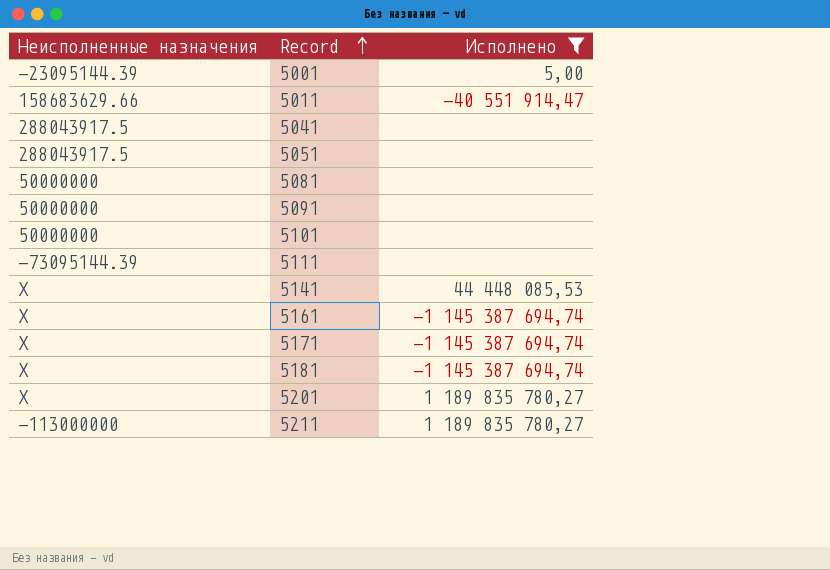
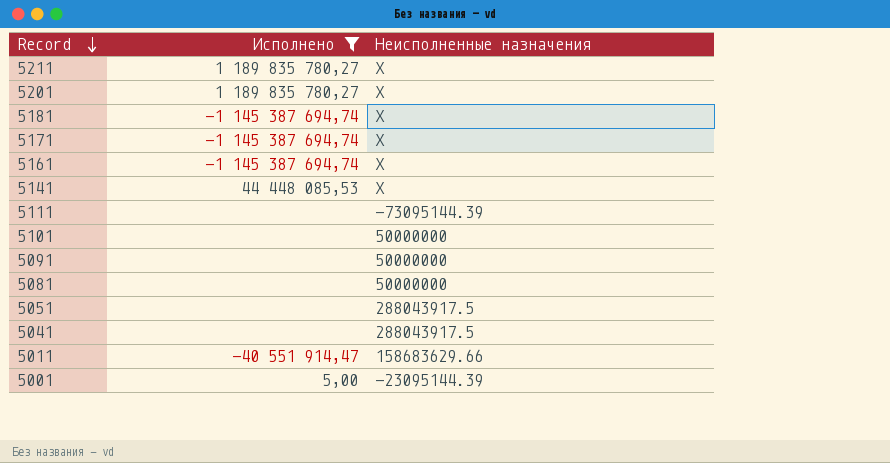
row order: Record ascending -> Record descending
column Неисполненные назначения | position: 1 -> 3
5211 | Неисполненные назначения: -113000000 -> X

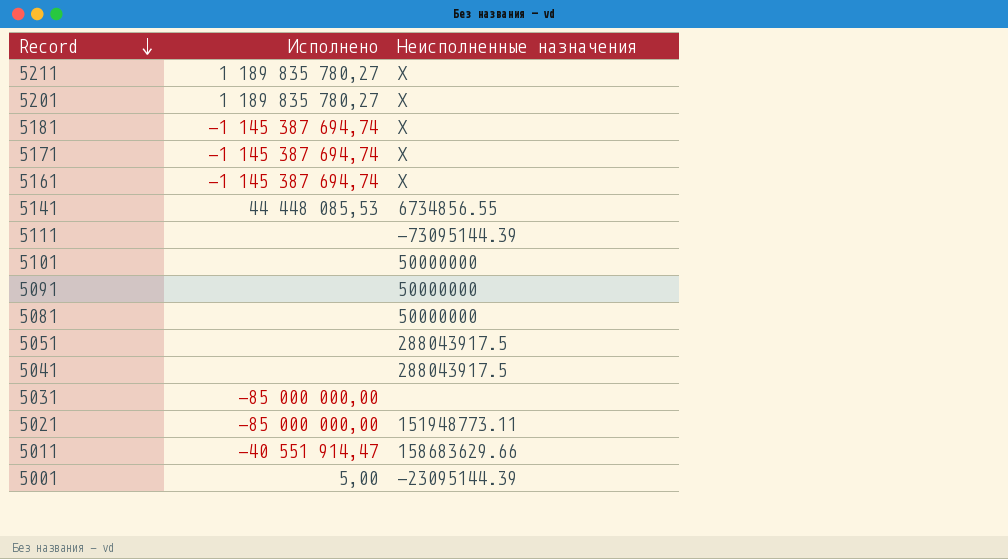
filter: Исполнено != -85 000 000,00 -> none
5141 | Неисполненные назначения: X -> 6734856.55

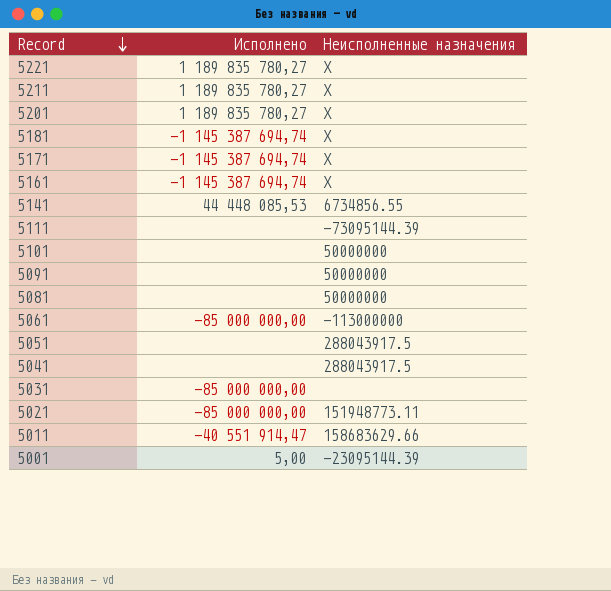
row 5221: none -> 1 189 835 780,27 | X
row 5061: none -> -85 000 000,00 | -113000000

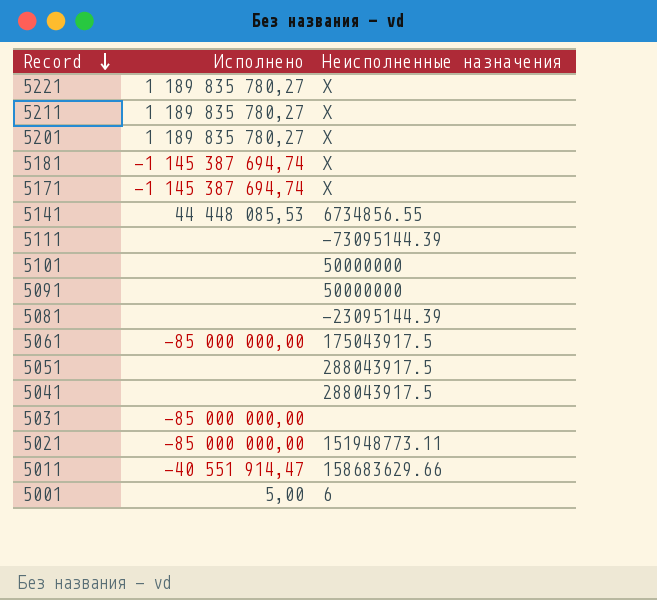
row 5161: -1 145 387 694,74 | X -> none
5081 | Неисполненные назначения: 50000000 -> -23095144.39
5061 | Неисполненные назначения: -113000000 -> 175043917.5
5001 | Неисполненные назначения: -23095144.39 -> 6

